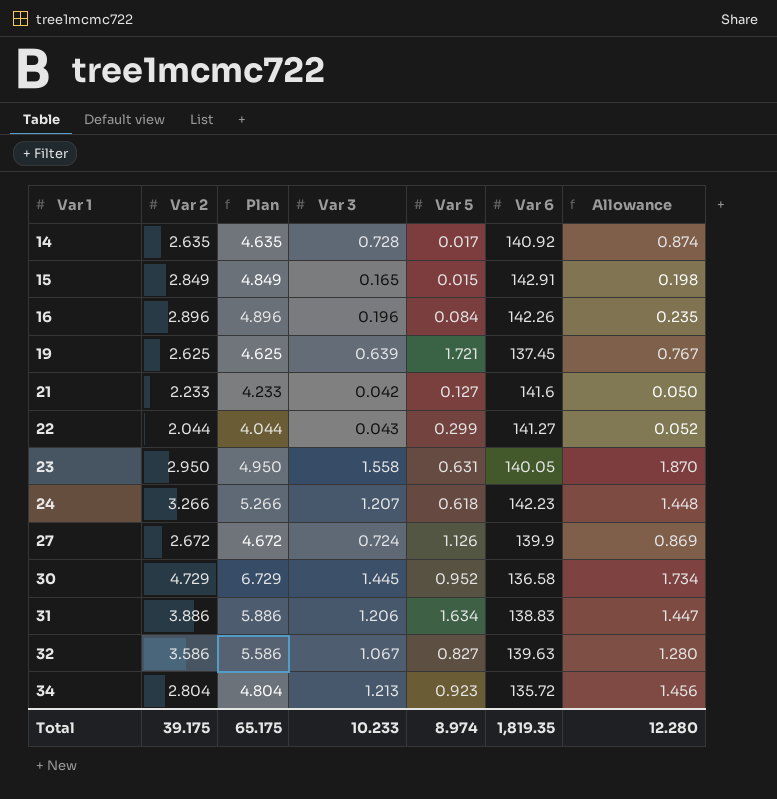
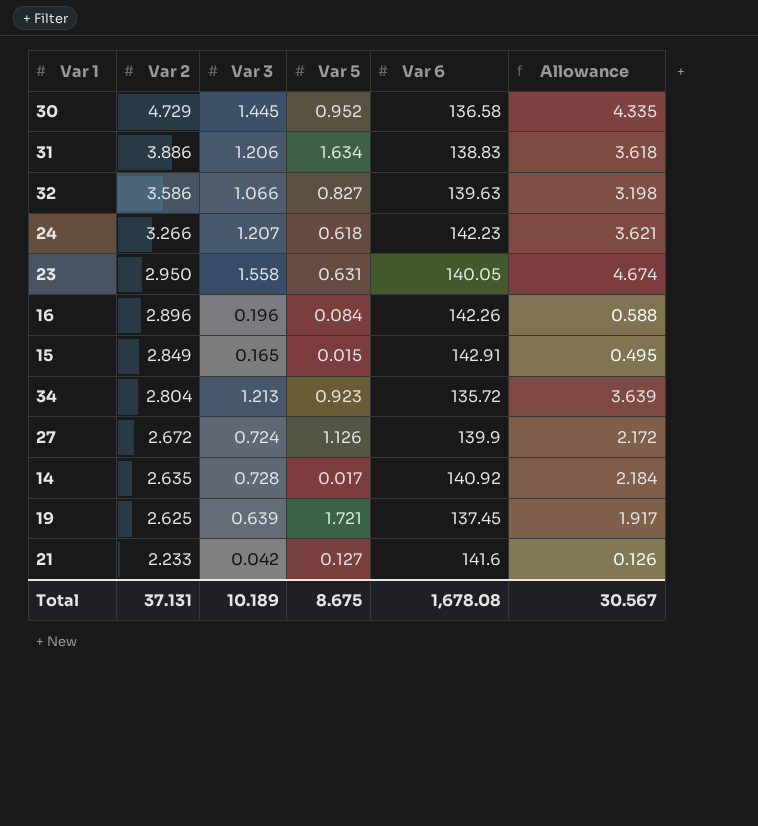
row order: Var 1 ascending -> Var 2 descending
column Plan | formula: [Var 2] + 2 -> none
column Allowance | formula: [Var 3] * 1.2 -> [Var 3] * 3
row 22: 2.044 | 4.044 | 0.043 | 0.299 | 141.27 | 0.052 -> none
32 | Var 3: 1.067 -> 1.066
Total | Var 2: 39.175 -> 37.131
Total | Var 3: 10.233 -> 10.189
Total | Var 5: 8.974 -> 8.675
Total | Var 6: 1,819.35 -> 1,678.08
Total | Allowance: 12.280 -> 30.567

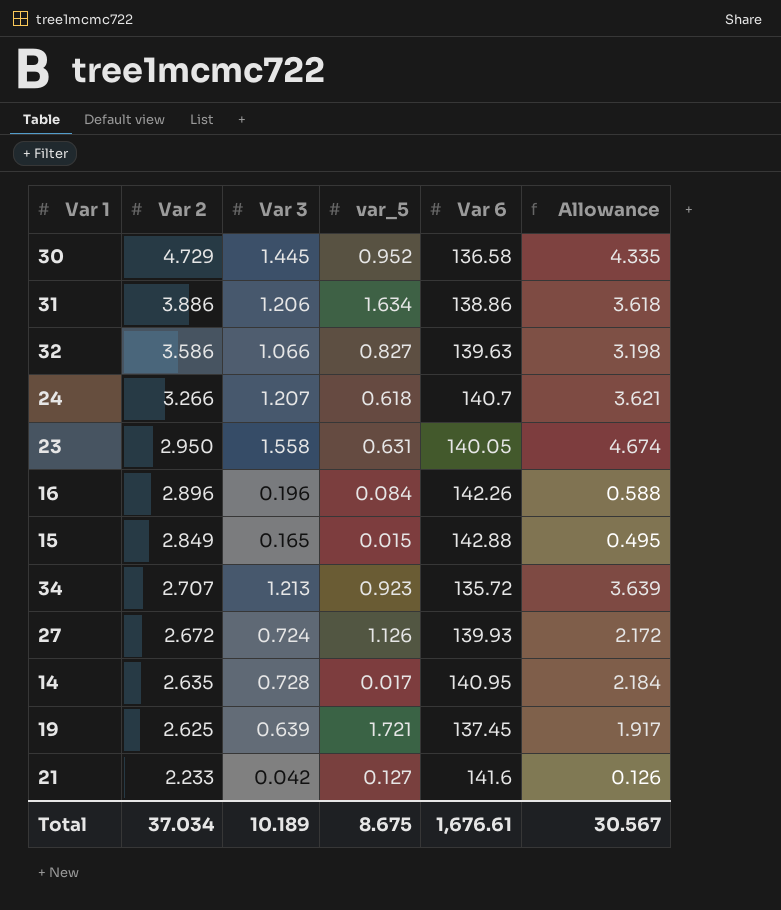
column name: Var 5 -> var_5
31 | Var 6: 138.83 -> 138.86
24 | Var 6: 142.23 -> 140.7
15 | Var 6: 142.91 -> 142.88
34 | Var 2: 2.804 -> 2.707
27 | Var 6: 139.9 -> 139.93
14 | Var 6: 140.92 -> 140.95
Total | Var 2: 37.131 -> 37.034
Total | Var 6: 1,678.08 -> 1,676.61

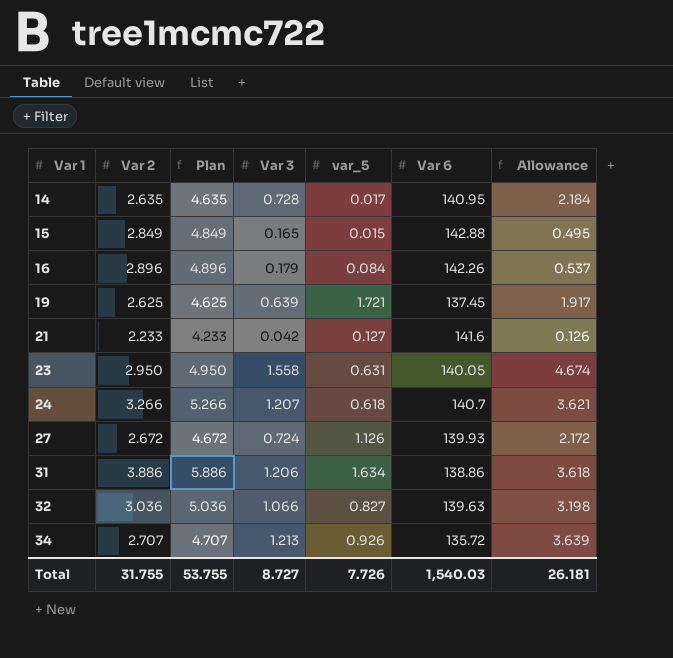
row order: Var 2 descending -> Var 1 ascending
column Plan | formula: none -> [Var 2] + 2
row 30: 4.729 | 1.445 | 0.952 | 136.58 | 4.335 -> none
16 | Var 3: 0.196 -> 0.179
16 | Allowance: 0.588 -> 0.537
32 | Var 2: 3.586 -> 3.036
34 | var_5: 0.923 -> 0.926
Total | Var 2: 37.034 -> 31.755
Total | Var 3: 10.189 -> 8.727
Total | var_5: 8.675 -> 7.726
Total | Var 6: 1,676.61 -> 1,540.03
Total | Allowance: 30.567 -> 26.181

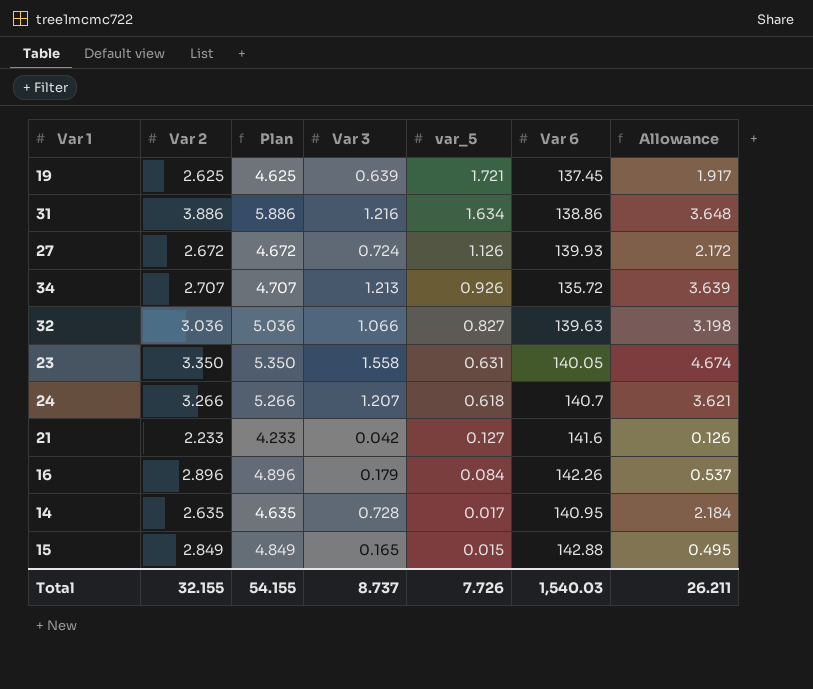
row order: Var 1 ascending -> var_5 descending
31 | Var 3: 1.206 -> 1.216
31 | Allowance: 3.618 -> 3.648
23 | Var 2: 2.950 -> 3.350
23 | Plan: 4.950 -> 5.350
Total | Var 2: 31.755 -> 32.155
Total | Plan: 53.755 -> 54.155
Total | Var 3: 8.727 -> 8.737
Total | Allowance: 26.181 -> 26.211

